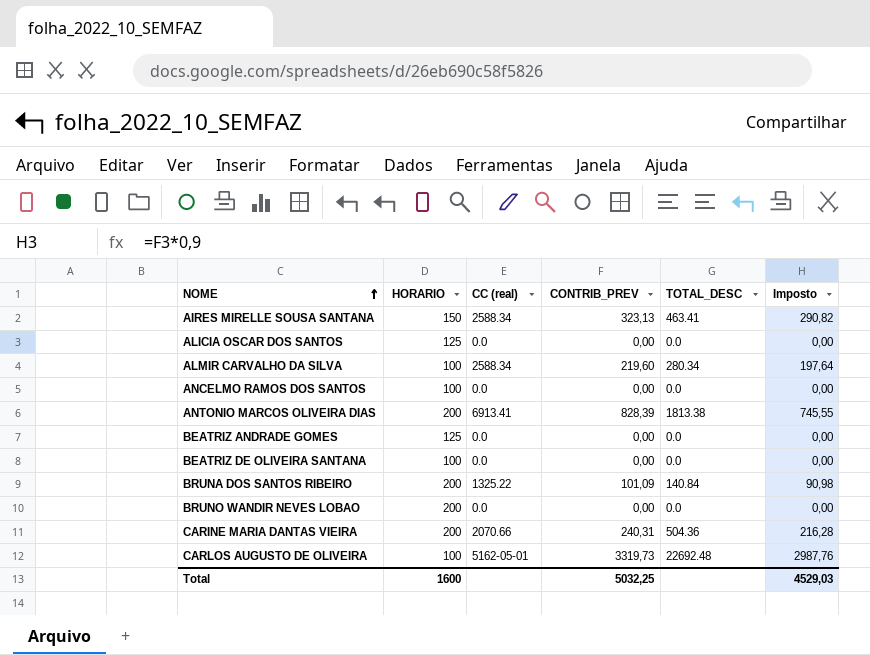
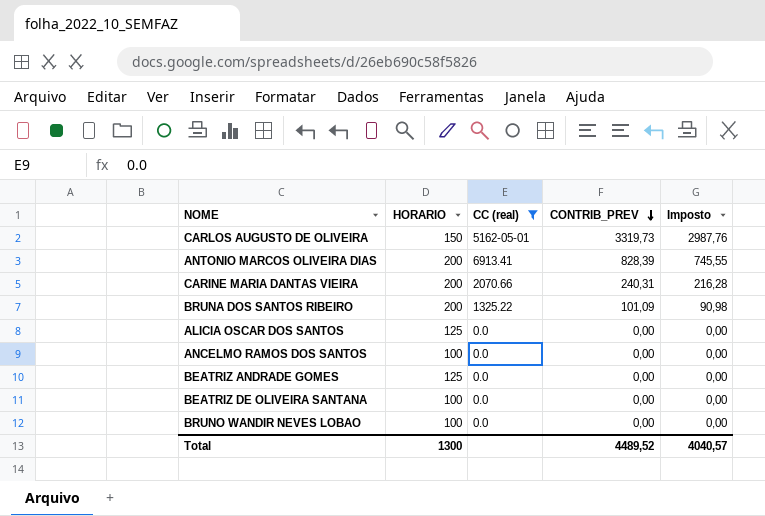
filter: none -> CC (real) != 2588.34
row order: NOME ascending -> CONTRIB_PREV descending
column TOTAL_DESC | position: 5 -> none
CARLOS AUGUSTO DE OLIVEIRA | HORARIO: 100 -> 150
BRUNO WANDIR NEVES LOBAO | HORARIO: 200 -> 100
Total | HORARIO: 1600 -> 1300
Total | CONTRIB_PREV: 5032,25 -> 4489,52
Total | Imposto: 4529,03 -> 4040,57

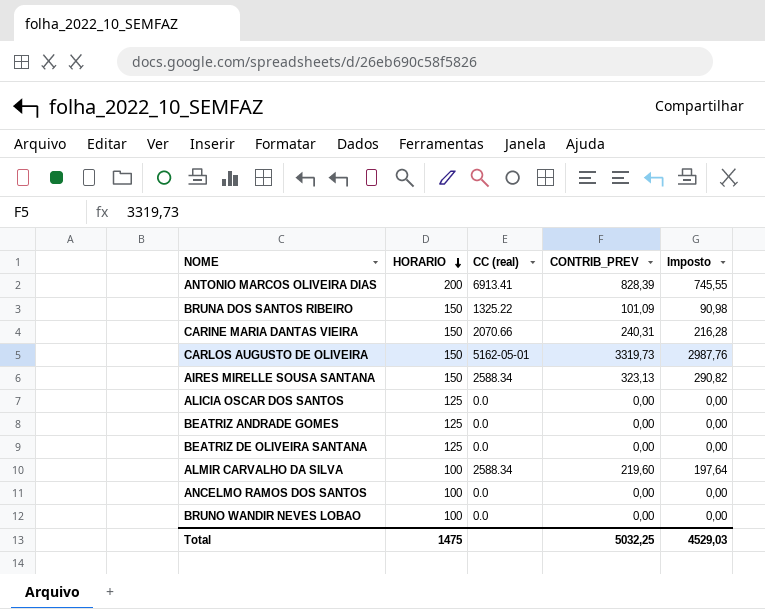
filter: CC (real) != 2588.34 -> none
row order: CONTRIB_PREV descending -> HORARIO descending
BRUNA DOS SANTOS RIBEIRO | HORARIO: 200 -> 150
CARINE MARIA DANTAS VIEIRA | HORARIO: 200 -> 150
BEATRIZ DE OLIVEIRA SANTANA | HORARIO: 100 -> 125
Total | HORARIO: 1300 -> 1475
Total | CONTRIB_PREV: 4489,52 -> 5032,25
Total | Imposto: 4040,57 -> 4529,03

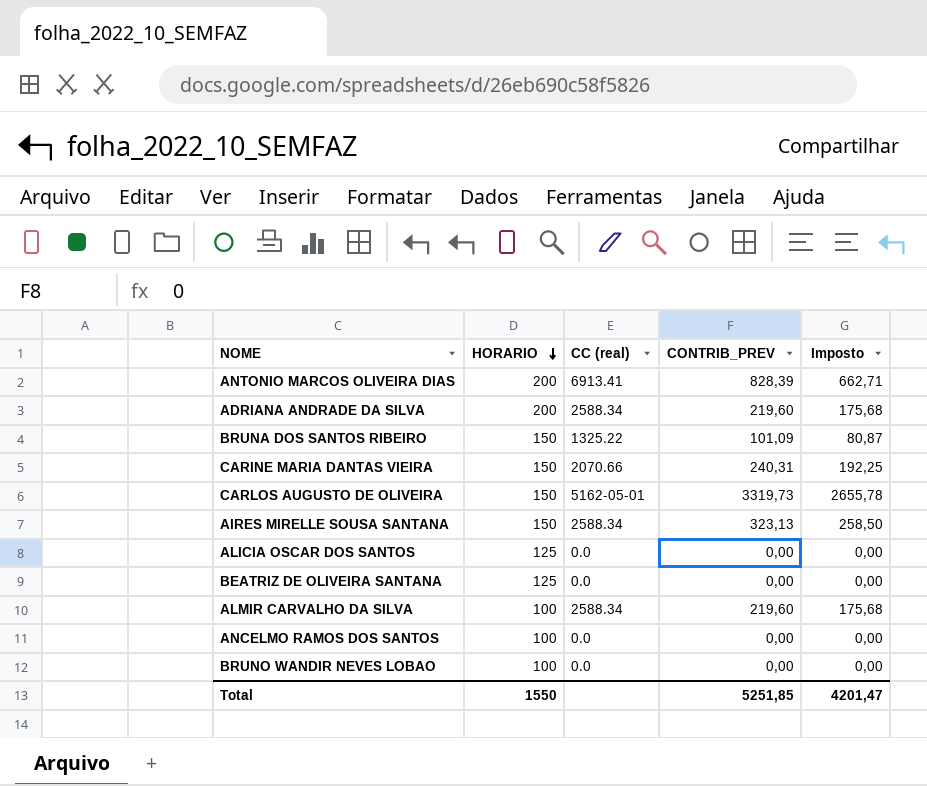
column Imposto | formula: [CONTRIB_PREV] * 0,9 -> [CONTRIB_PREV] * 0,8
row BEATRIZ ANDRADE GOMES: 125 | 0.0 | 0,00 | 0,00 -> none
row ADRIANA ANDRADE DA SILVA: none -> 200 | 2588.34 | 219,60 | 175,68
Total | HORARIO: 1475 -> 1550
Total | CONTRIB_PREV: 5032,25 -> 5251,85
Total | Imposto: 4529,03 -> 4201,47

